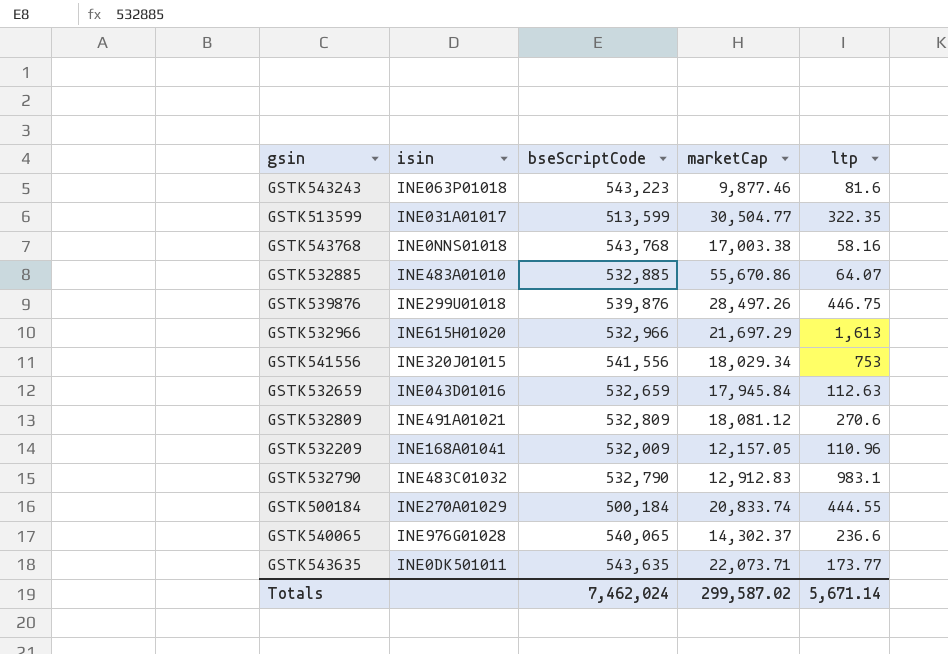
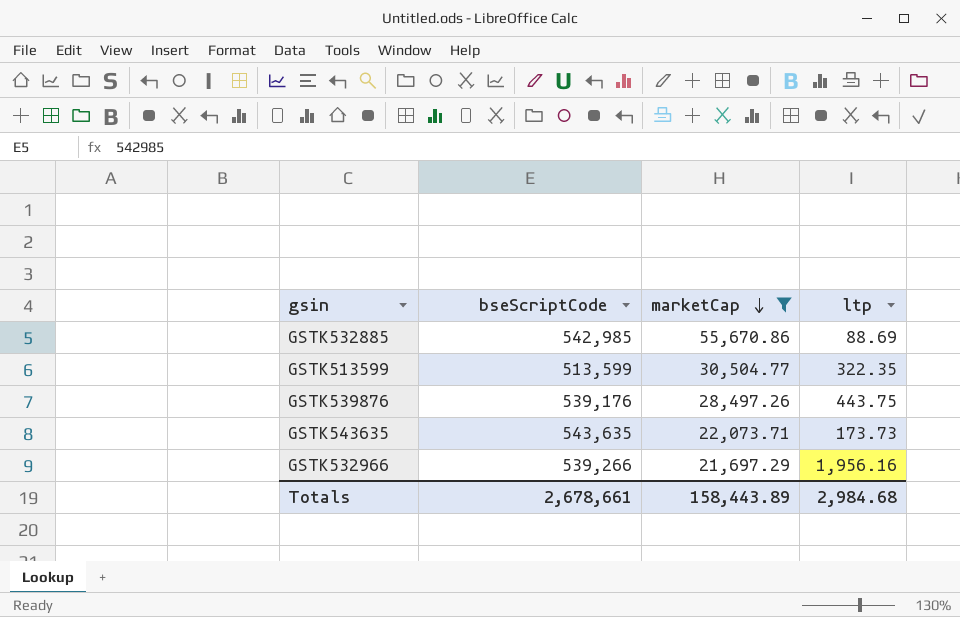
filter: none -> marketCap >= 21,697.29
row order: none -> marketCap descending
column isin | position: 2 -> none
GSTK532885 | bseScriptCode: 532,885 -> 542,985
GSTK532885 | ltp: 64.07 -> 88.69
GSTK539876 | bseScriptCode: 539,876 -> 539,176
GSTK539876 | ltp: 446.75 -> 443.75
GSTK543635 | ltp: 173.77 -> 173.73
GSTK532966 | bseScriptCode: 532,966 -> 539,266
GSTK532966 | ltp: 1,613 -> 1,956.16
Totals | bseScriptCode: 7,462,024 -> 2,678,661
Totals | marketCap: 299,587.02 -> 158,443.89
Totals | ltp: 5,671.14 -> 2,984.68

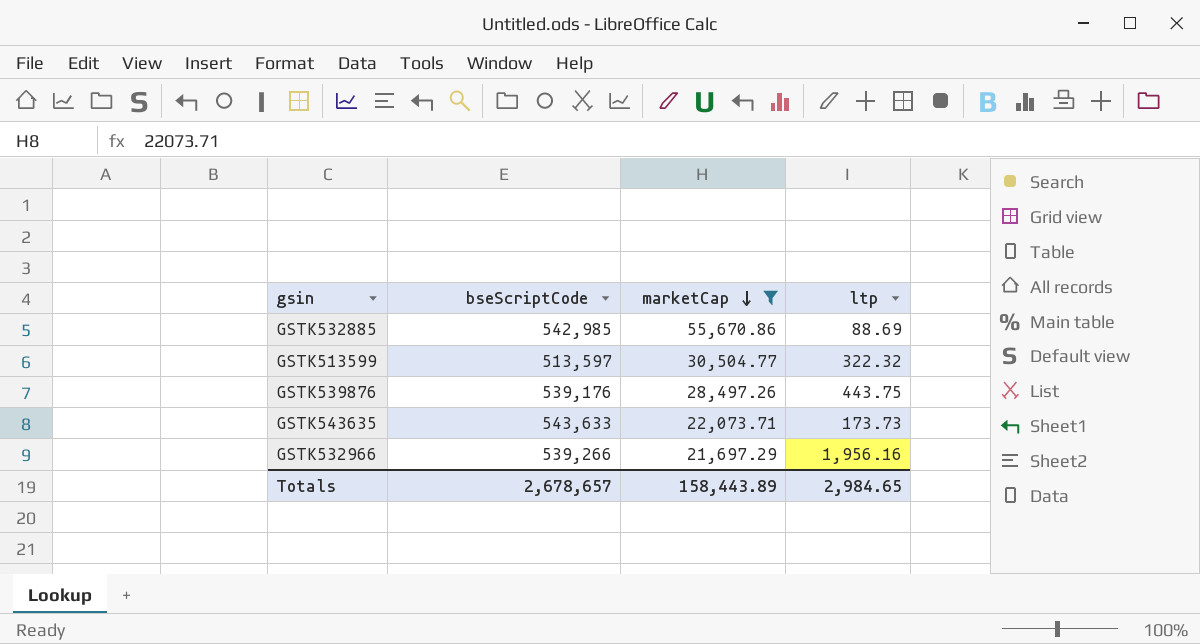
GSTK513599 | bseScriptCode: 513,599 -> 513,597
GSTK513599 | ltp: 322.35 -> 322.32
GSTK543635 | bseScriptCode: 543,635 -> 543,633
Totals | bseScriptCode: 2,678,661 -> 2,678,657
Totals | ltp: 2,984.68 -> 2,984.65

